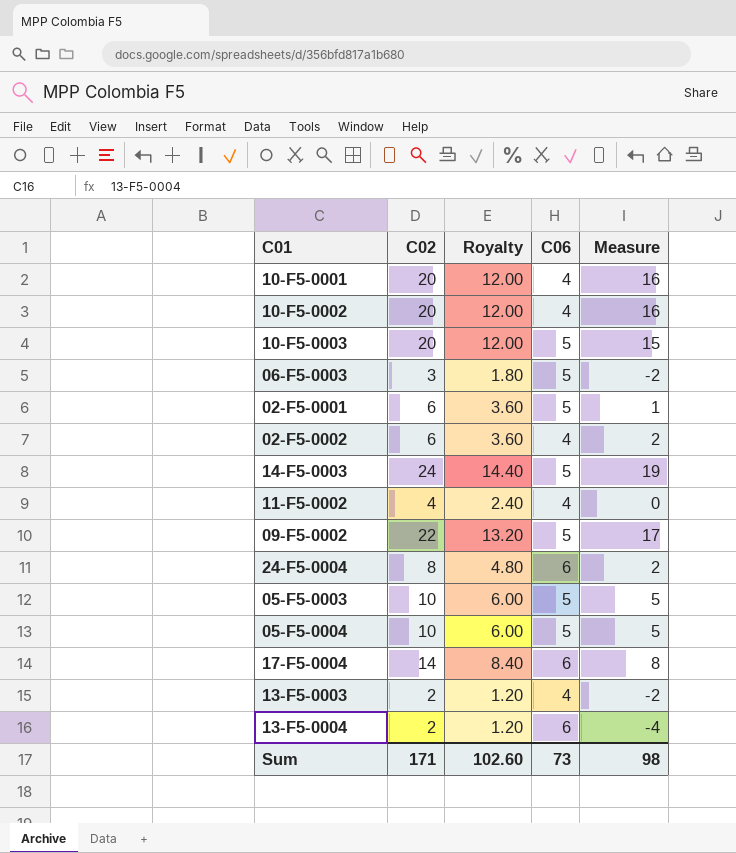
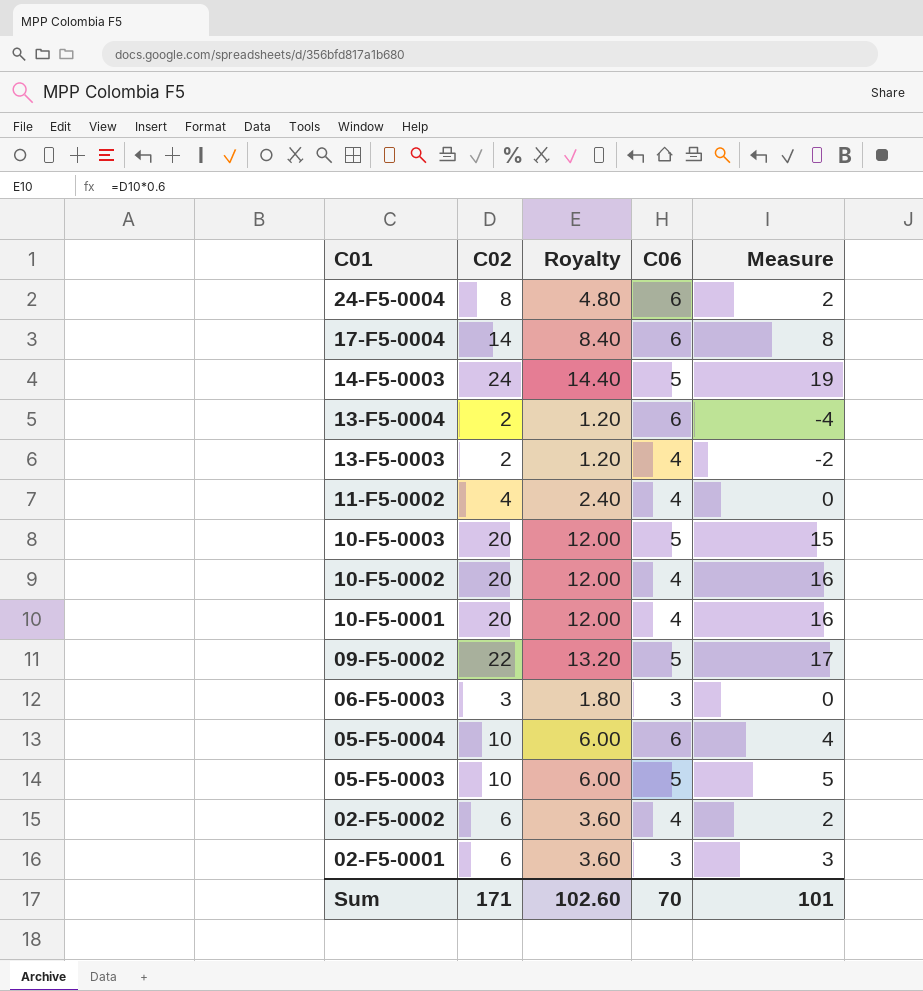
row order: none -> C01 descending
06-F5-0003 | C06: 5 -> 3
06-F5-0003 | Measure: -2 -> 0
05-F5-0004 | C06: 5 -> 6
05-F5-0004 | Measure: 5 -> 4
02-F5-0001 | C06: 5 -> 3
02-F5-0001 | Measure: 1 -> 3
Sum | C06: 73 -> 70
Sum | Measure: 98 -> 101

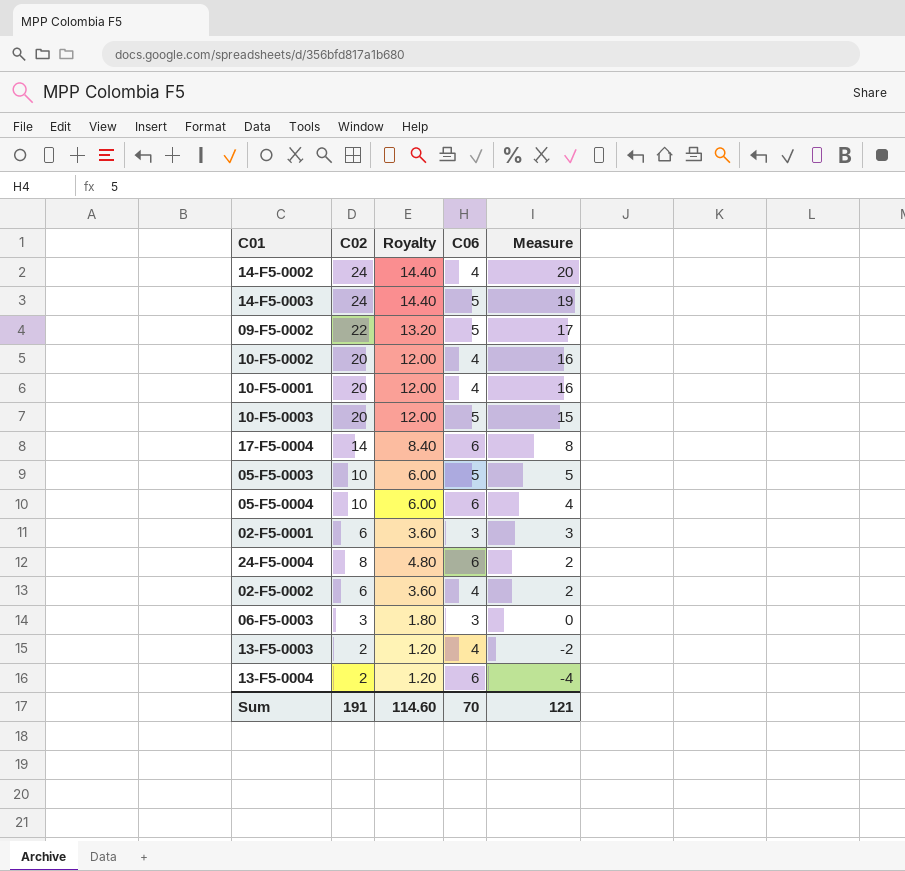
row order: C01 descending -> Measure descending
row 11-F5-0002: 4 | 2.40 | 4 | 0 -> none
row 14-F5-0002: none -> 24 | 14.40 | 4 | 20
Sum | C02: 171 -> 191
Sum | Royalty: 102.60 -> 114.60
Sum | Measure: 101 -> 121

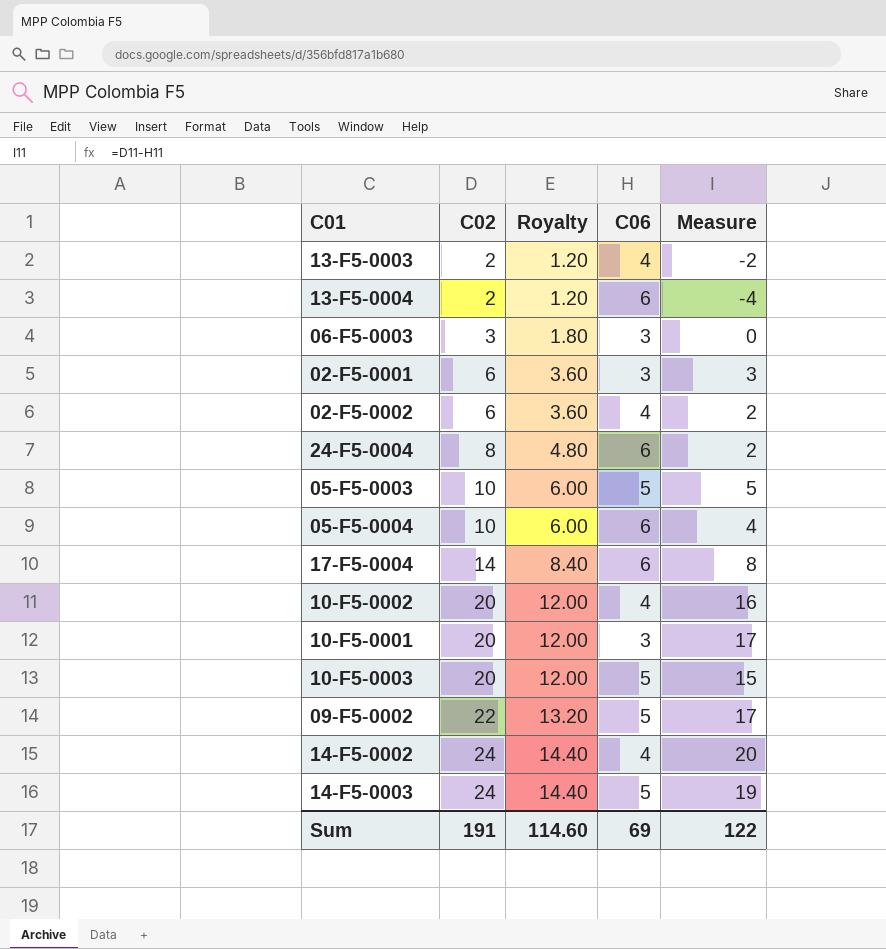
row order: Measure descending -> C02 ascending
10-F5-0001 | C06: 4 -> 3
10-F5-0001 | Measure: 16 -> 17
Sum | C06: 70 -> 69
Sum | Measure: 121 -> 122

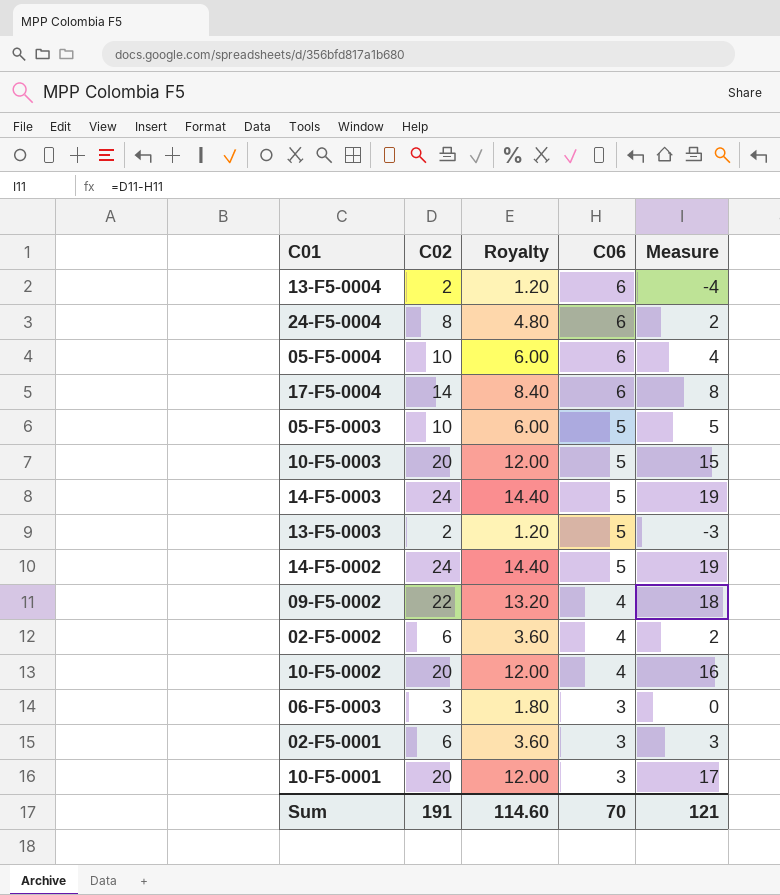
row order: C02 ascending -> C06 descending
13-F5-0003 | C06: 4 -> 5
13-F5-0003 | Measure: -2 -> -3
14-F5-0002 | C06: 4 -> 5
14-F5-0002 | Measure: 20 -> 19
09-F5-0002 | C06: 5 -> 4
09-F5-0002 | Measure: 17 -> 18
Sum | C06: 69 -> 70
Sum | Measure: 122 -> 121

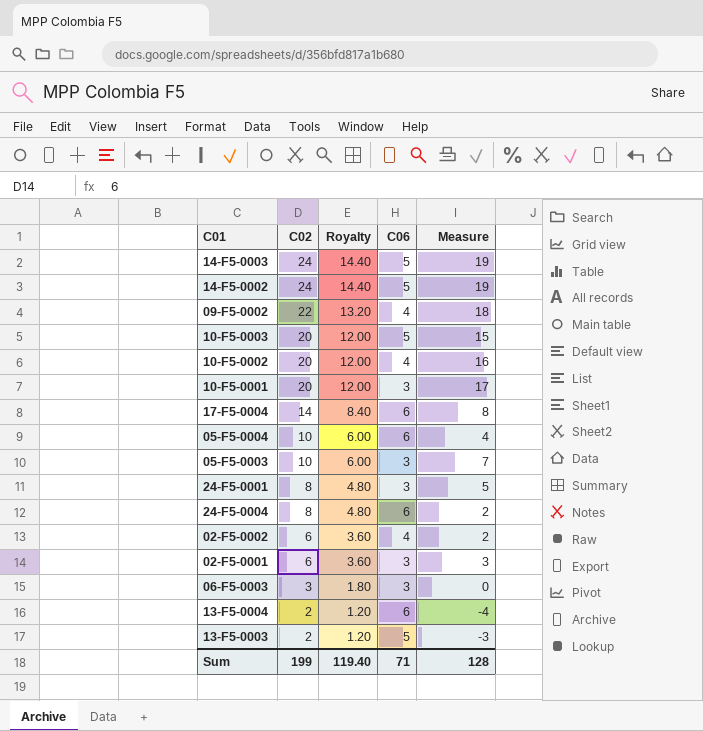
row order: C06 descending -> C02 descending
05-F5-0003 | C06: 5 -> 3
05-F5-0003 | Measure: 5 -> 7
row 24-F5-0001: none -> 8 | 4.80 | 3 | 5
Sum | C02: 191 -> 199
Sum | Royalty: 114.60 -> 119.40
Sum | C06: 70 -> 71
Sum | Measure: 121 -> 128

